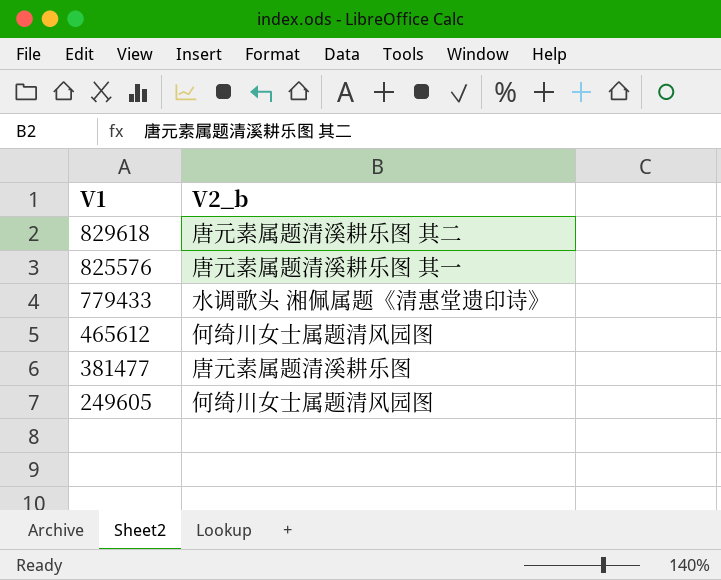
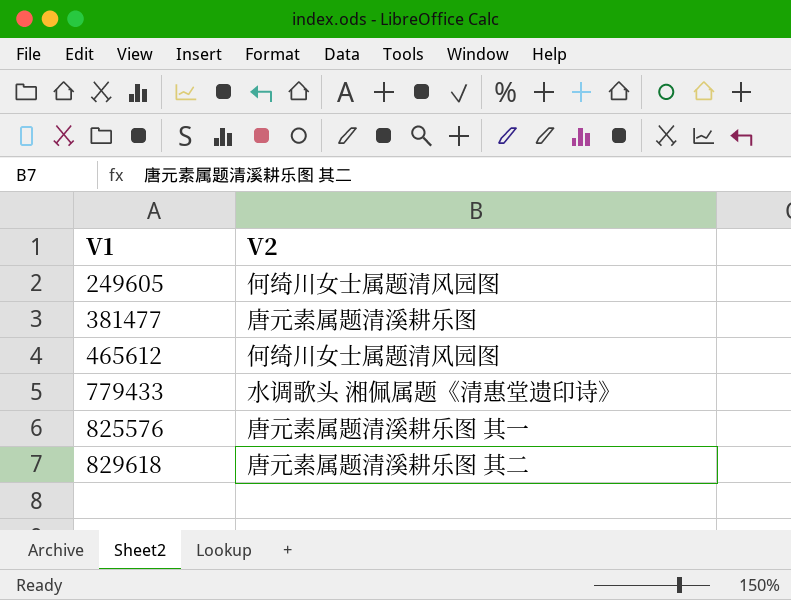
row order: V1 descending -> V1 ascending
column name: V2_b -> V2

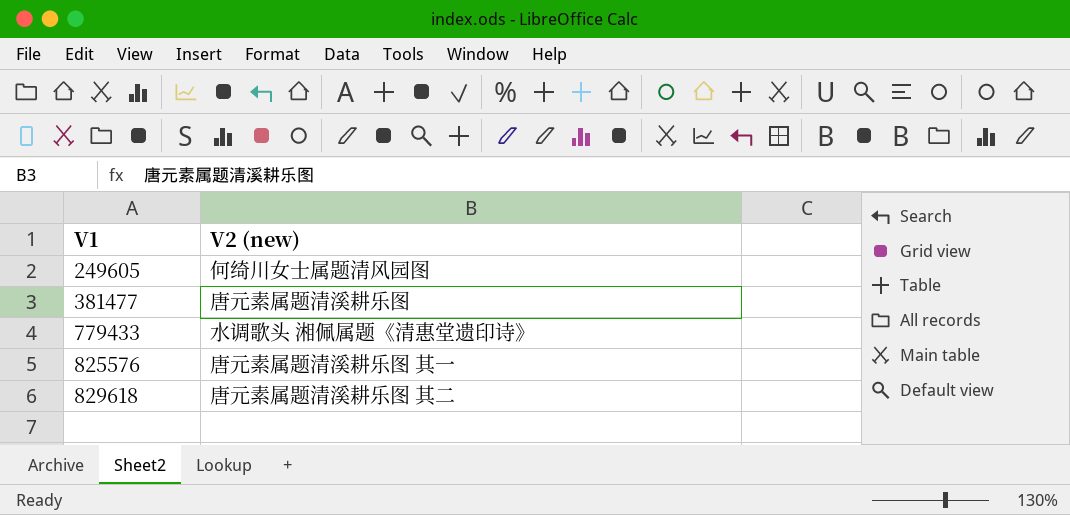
column name: V2 -> V2 (new)
row 465612: 何绮川女士属题清风园图 -> none

